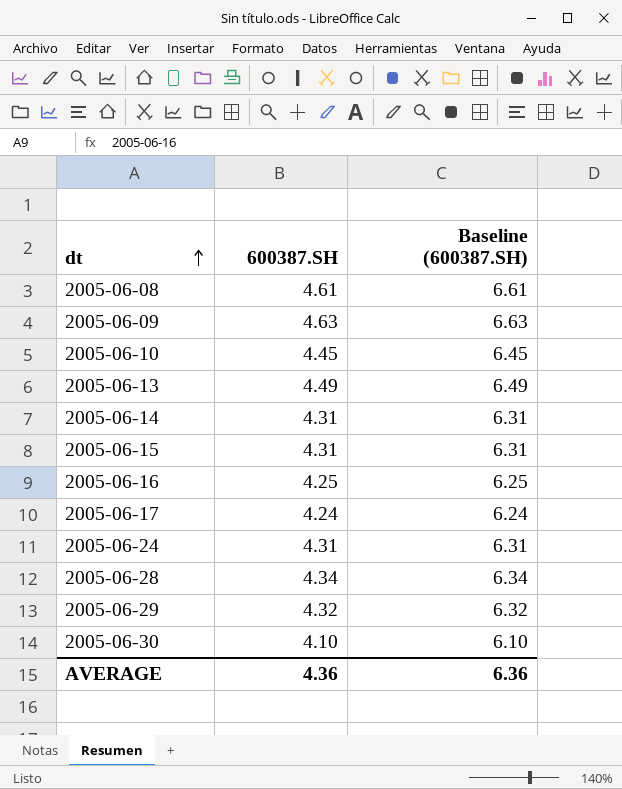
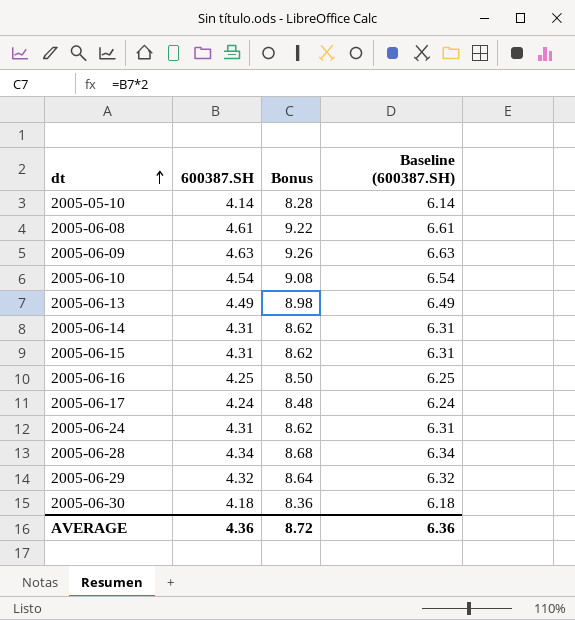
column Bonus | formula: none -> [600387.SH] * 2
row 2005-05-10: none -> 4.14 | 8.28 | 6.14
2005-06-10 | 600387.SH: 4.45 -> 4.54
2005-06-10 | Baseline (600387.SH): 6.45 -> 6.54
2005-06-30 | 600387.SH: 4.10 -> 4.18
2005-06-30 | Baseline (600387.SH): 6.10 -> 6.18

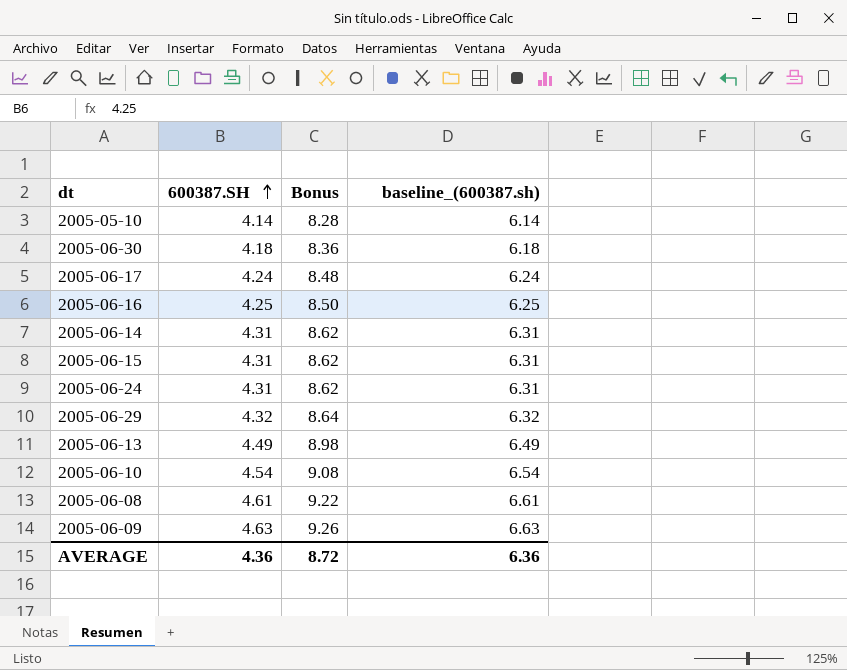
row order: dt ascending -> 600387.SH ascending
column name: Baseline (600387.SH) -> baseline_(600387.sh)
row 2005-06-28: 4.34 | 8.68 | 6.34 -> none

